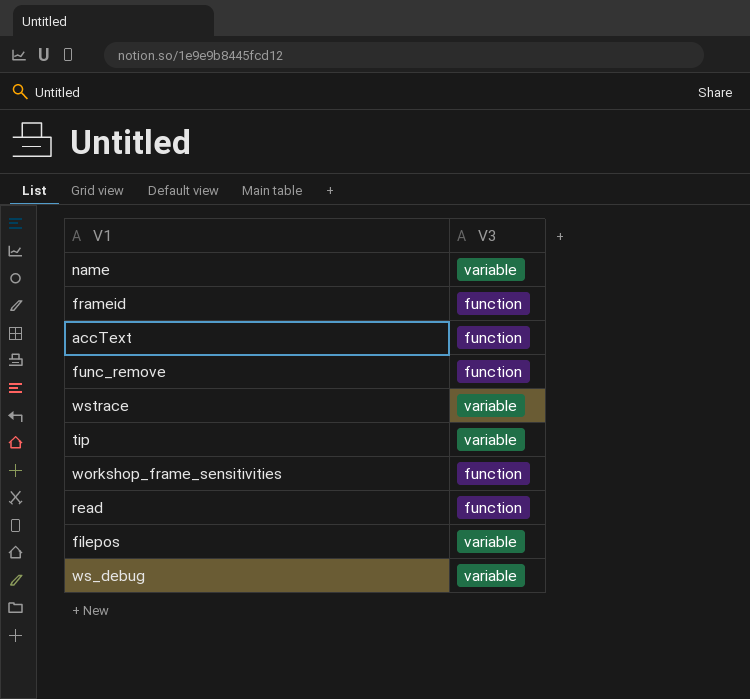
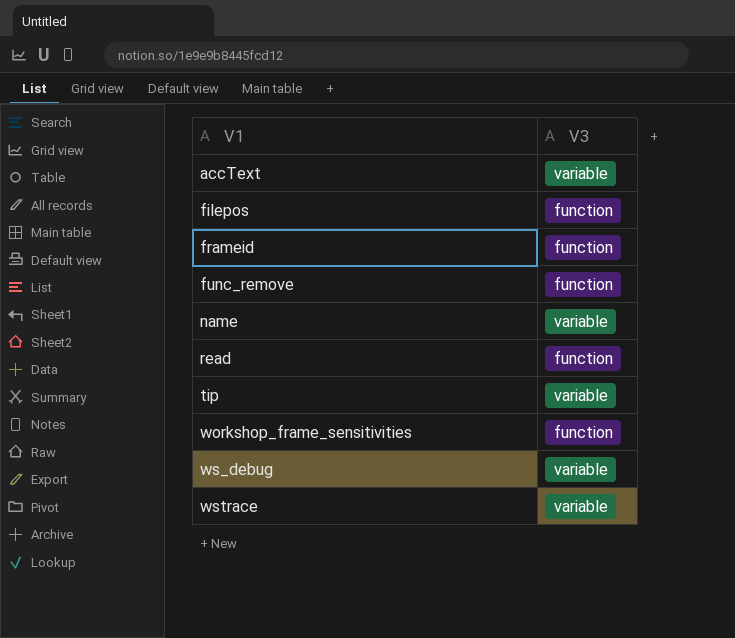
row order: none -> V1 ascending
accText | V3: function -> variable
filepos | V3: variable -> function

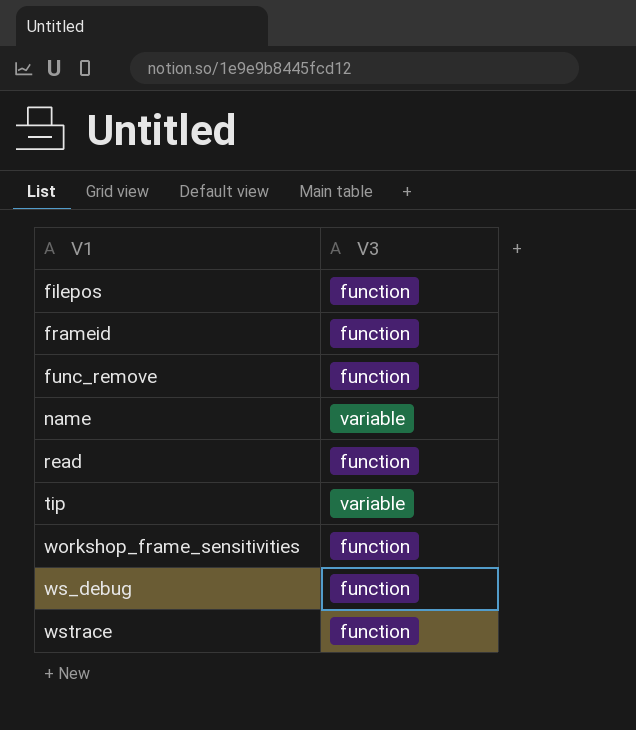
row accText: variable -> none
ws_debug | V3: variable -> function
wstrace | V3: variable -> function

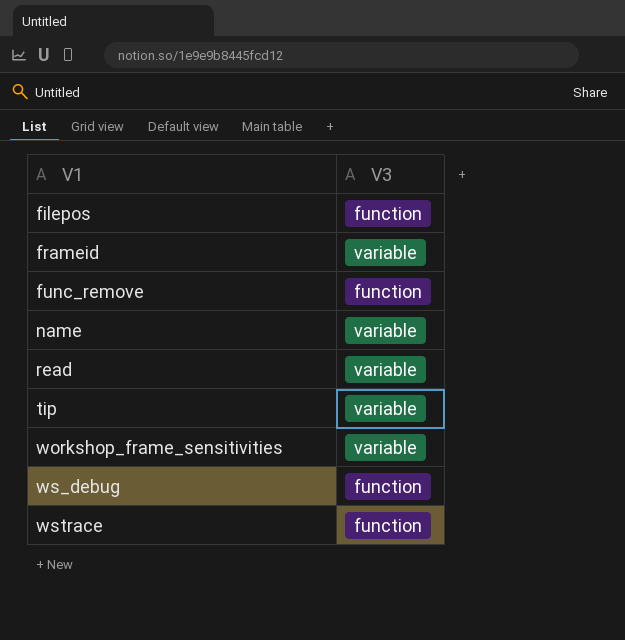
frameid | V3: function -> variable
read | V3: function -> variable
workshop_frame_sensitivities | V3: function -> variable

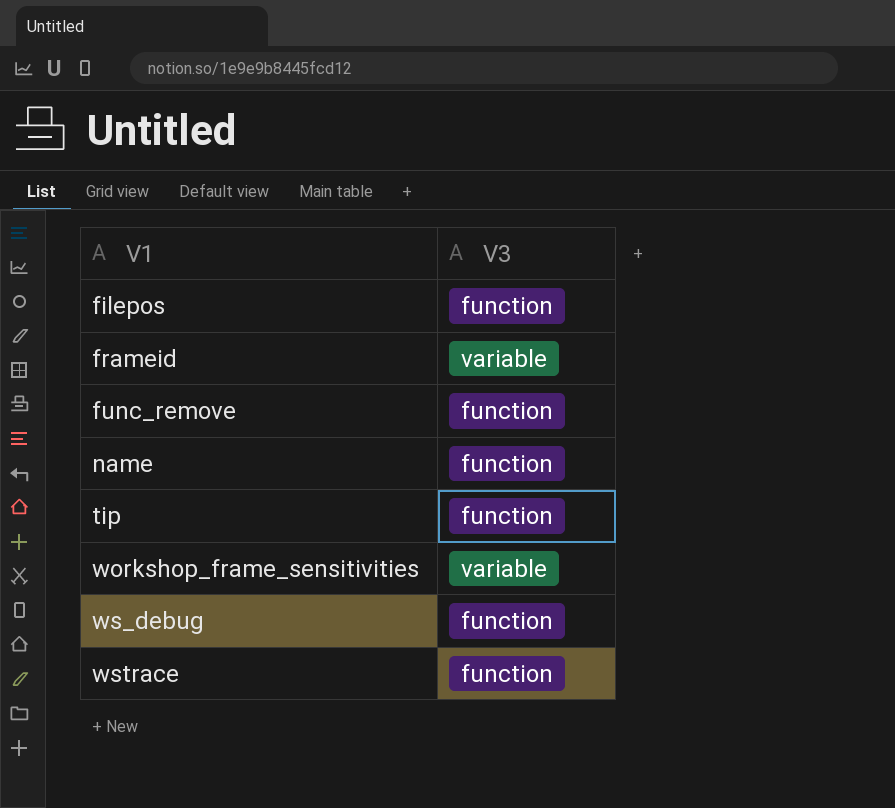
row read: variable -> none
name | V3: variable -> function
tip | V3: variable -> function

